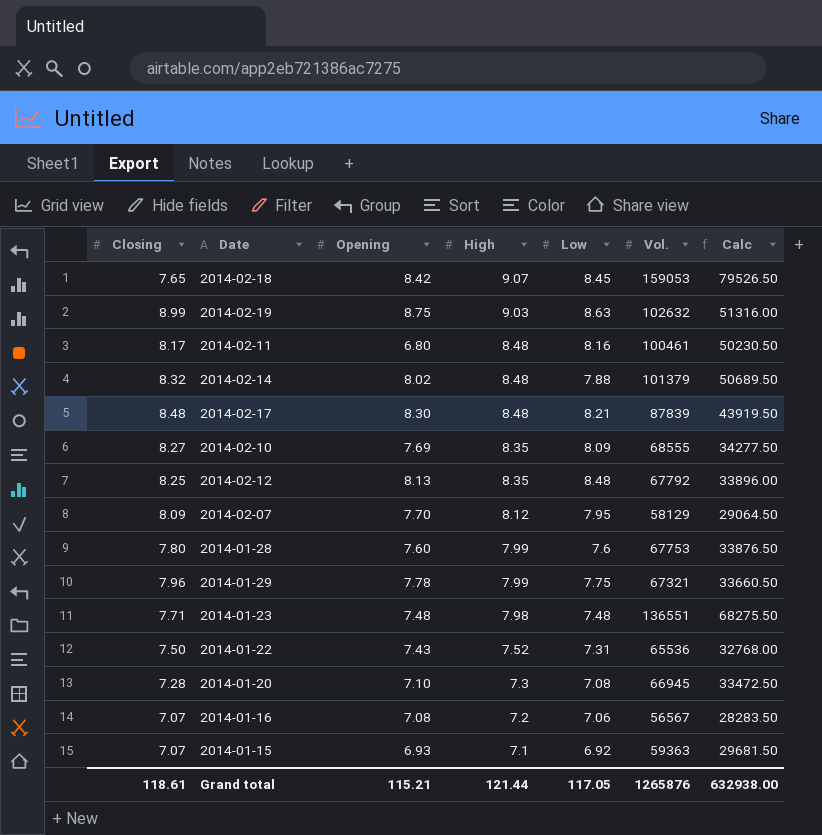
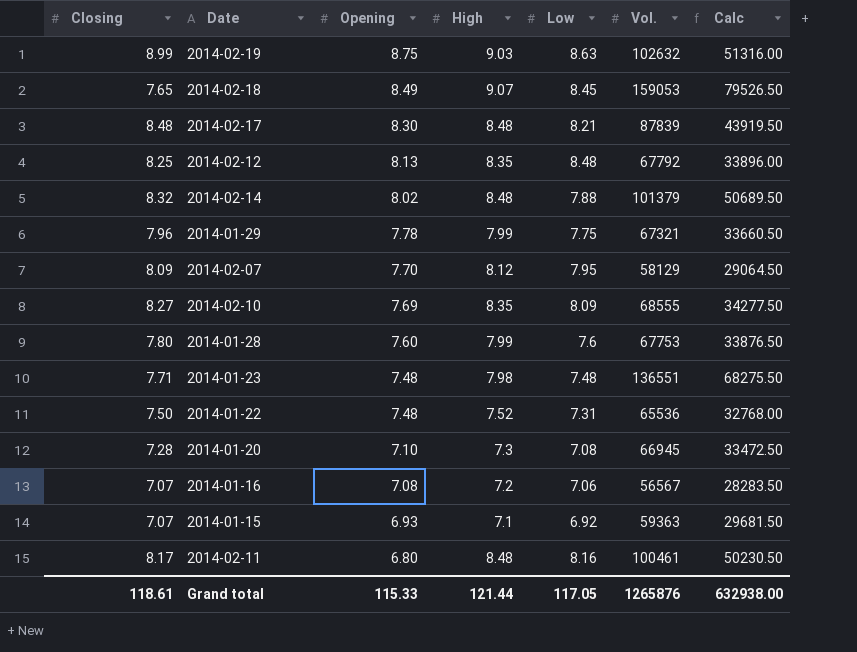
row order: High descending -> Opening descending
2014-02-18 | Opening: 8.42 -> 8.49
2014-01-22 | Opening: 7.43 -> 7.48
Grand total | Opening: 115.21 -> 115.33

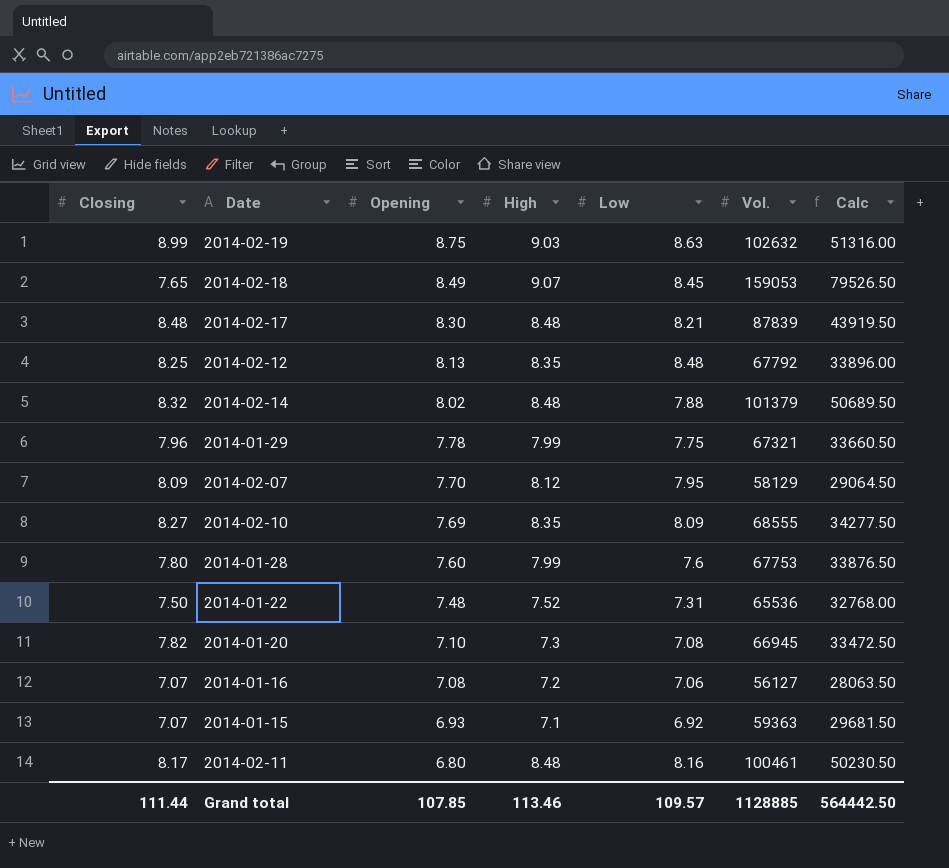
row 2014-01-23: 7.71 | 7.48 | 7.98 | 7.48 | 136551 | 68275.50 -> none
2014-01-20 | Closing: 7.28 -> 7.82
2014-01-16 | Vol.: 56567 -> 56127
2014-01-16 | Calc: 28283.50 -> 28063.50
Grand total | Closing: 118.61 -> 111.44
Grand total | Opening: 115.33 -> 107.85
Grand total | High: 121.44 -> 113.46
Grand total | Low: 117.05 -> 109.57
Grand total | Vol.: 1265876 -> 1128885
Grand total | Calc: 632938.00 -> 564442.50

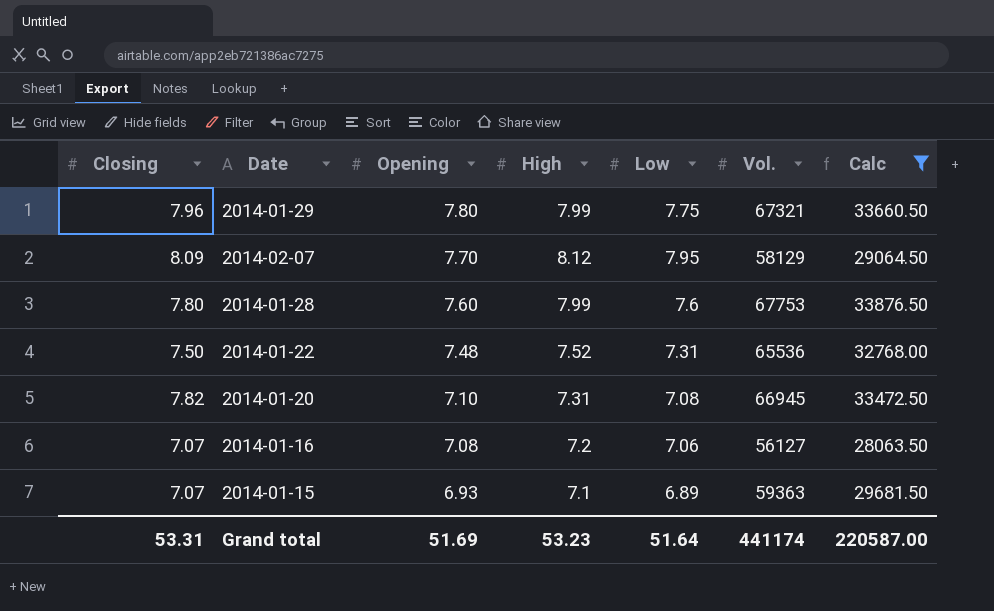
filter: none -> Calc <= 33876.50
2014-01-29 | Opening: 7.78 -> 7.80
2014-01-20 | High: 7.3 -> 7.31
2014-01-15 | Low: 6.92 -> 6.89
Grand total | Closing: 111.44 -> 53.31
Grand total | Opening: 107.85 -> 51.69
Grand total | High: 113.46 -> 53.23
Grand total | Low: 109.57 -> 51.64
Grand total | Vol.: 1128885 -> 441174
Grand total | Calc: 564442.50 -> 220587.00

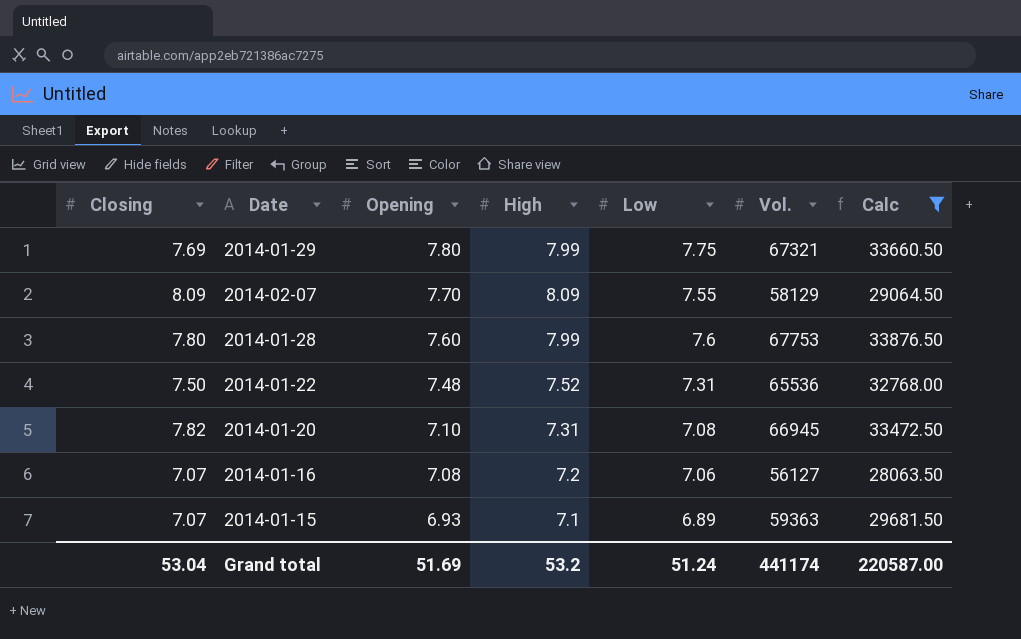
2014-01-29 | Closing: 7.96 -> 7.69
2014-02-07 | High: 8.12 -> 8.09
2014-02-07 | Low: 7.95 -> 7.55
Grand total | Closing: 53.31 -> 53.04
Grand total | High: 53.23 -> 53.2
Grand total | Low: 51.64 -> 51.24

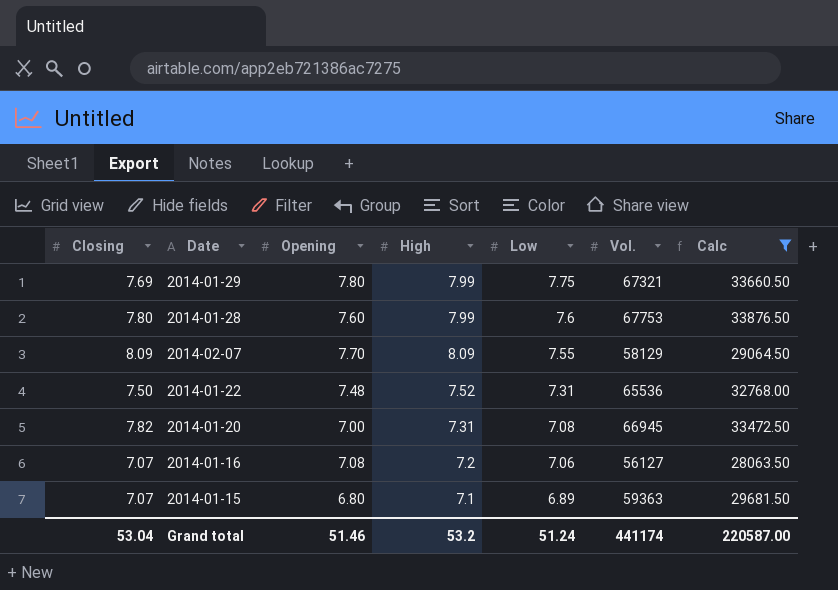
row order: Opening descending -> Low descending
2014-01-20 | Opening: 7.10 -> 7.00
2014-01-15 | Opening: 6.93 -> 6.80
Grand total | Opening: 51.69 -> 51.46

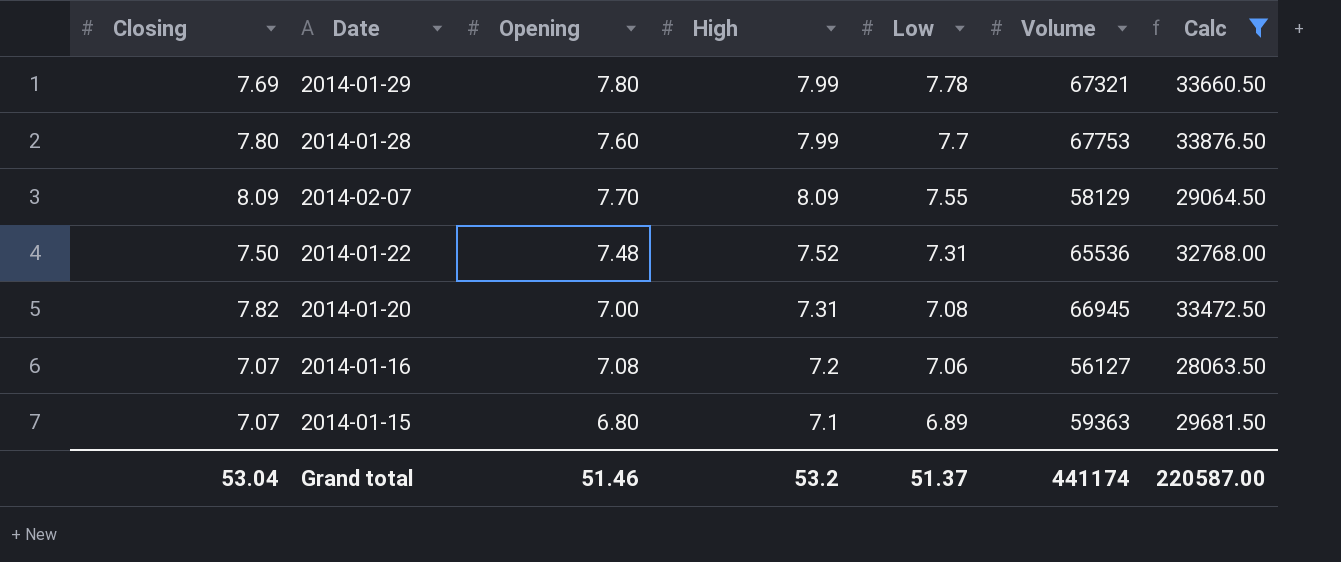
column name: Vol. -> Volume
2014-01-29 | Low: 7.75 -> 7.78
2014-01-28 | Low: 7.6 -> 7.7
Grand total | Low: 51.24 -> 51.37

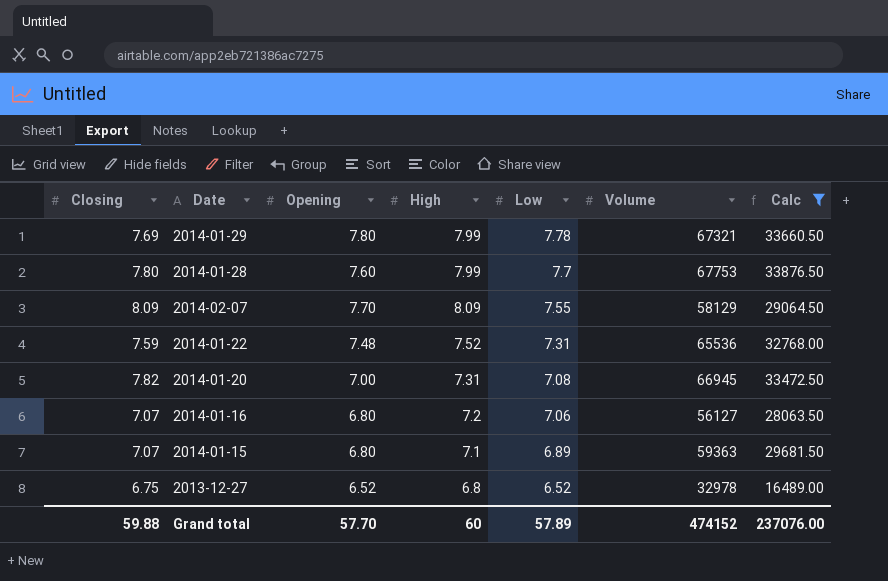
2014-01-22 | Closing: 7.50 -> 7.59
2014-01-16 | Opening: 7.08 -> 6.80
row 2013-12-27: none -> 6.75 | 6.52 | 6.8 | 6.52 | 32978 | 16489.00
Grand total | Closing: 53.04 -> 59.88
Grand total | Opening: 51.46 -> 57.70
Grand total | High: 53.2 -> 60
Grand total | Low: 51.37 -> 57.89
Grand total | Volume: 441174 -> 474152
Grand total | Calc: 220587.00 -> 237076.00

